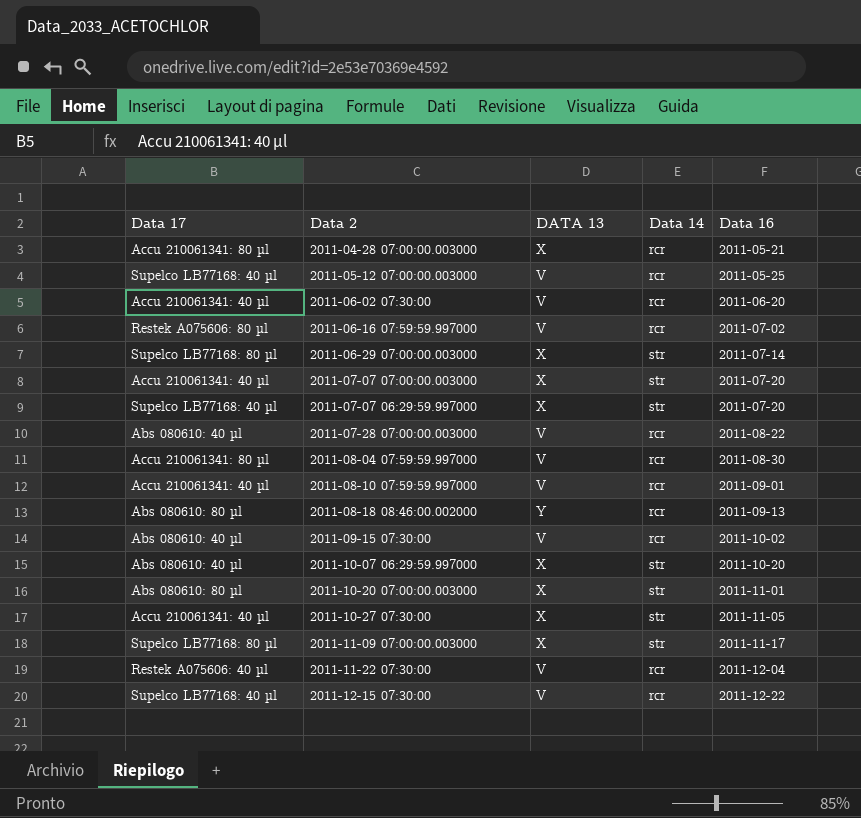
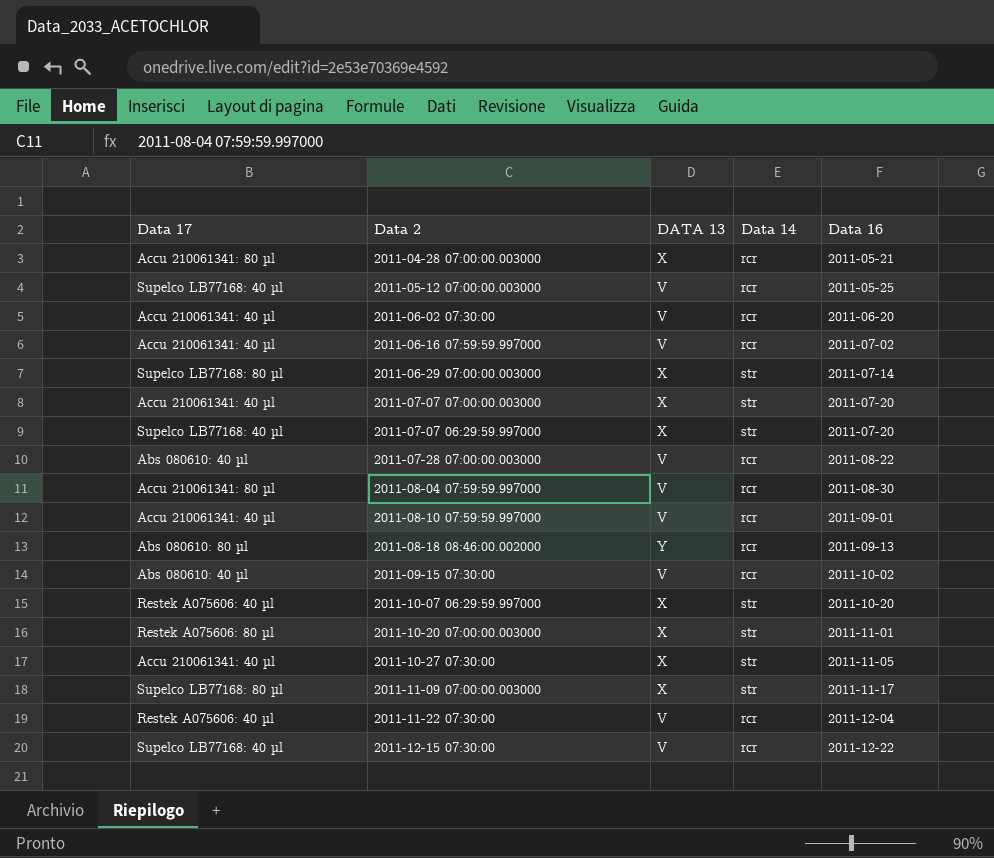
2011-06-16 07:59:59.997000 | Data 17: Restek A075606: 80 µl -> Accu 210061341: 40 µl
2011-10-07 06:29:59.997000 | Data 17: Abs 080610: 40 µl -> Restek A075606: 40 µl
2011-10-20 07:00:00.003000 | Data 17: Abs 080610: 80 µl -> Restek A075606: 80 µl

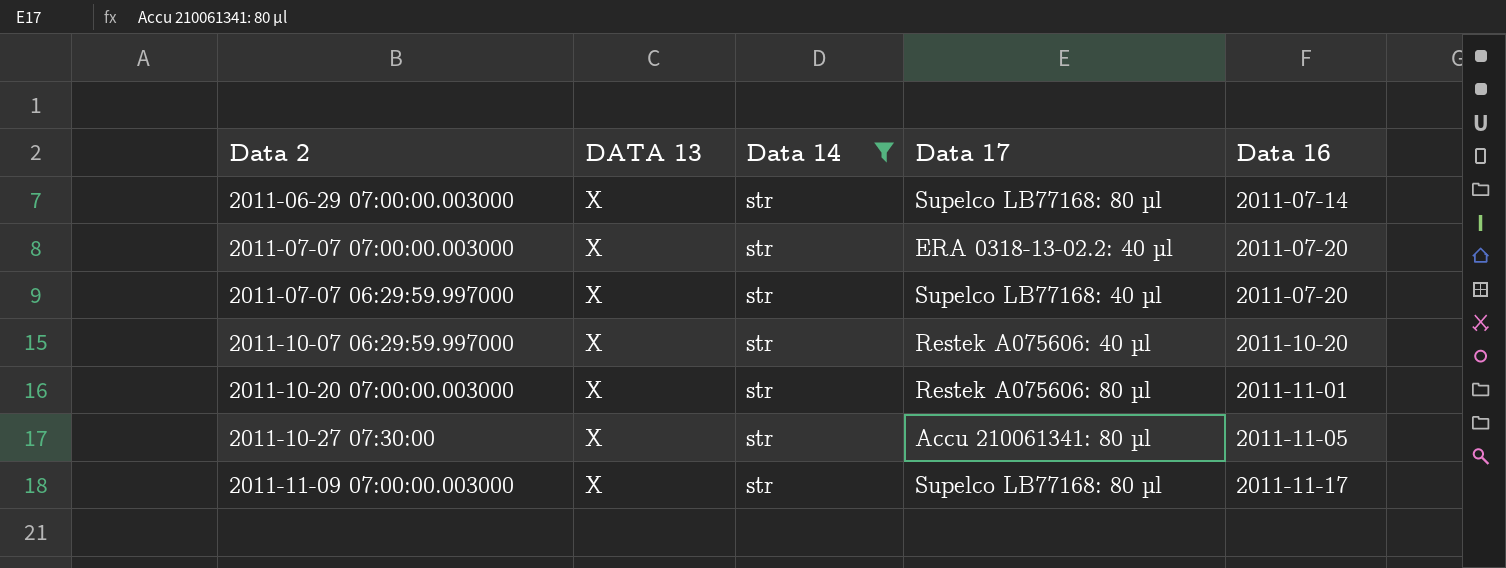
filter: none -> Data 14 = str
column Data 17 | position: 1 -> 4
2011-07-07 07:00:00.003000 | Data 17: Accu 210061341: 40 µl -> ERA 0318-13-02.2: 40 µl
2011-10-27 07:30:00 | Data 17: Accu 210061341: 40 µl -> Accu 210061341: 80 µl

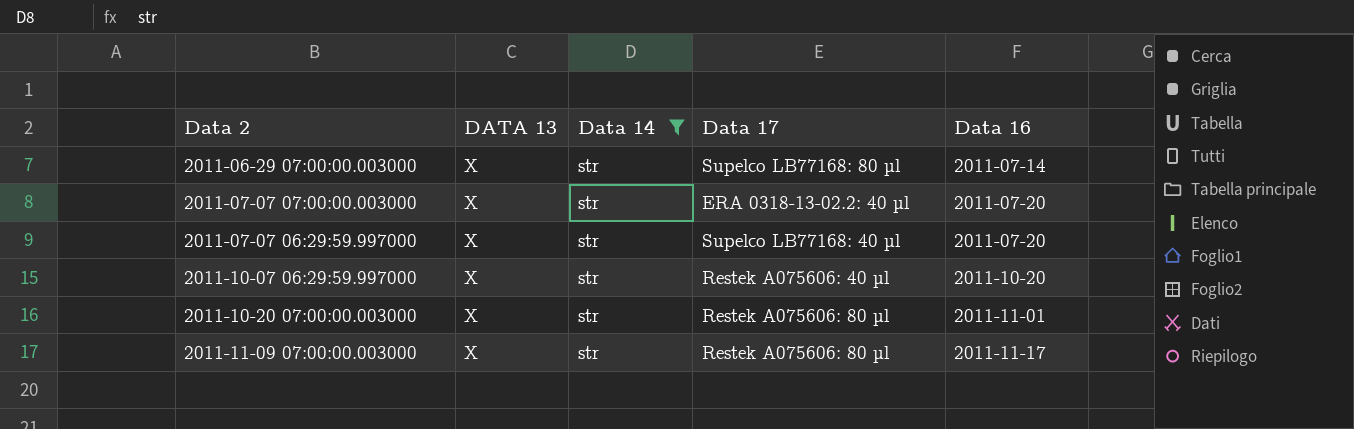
row 2011-10-27 07:30:00: X | str | Accu 210061341: 80 µl | 2011-11-05 -> none
2011-11-09 07:00:00.003000 | Data 17: Supelco LB77168: 80 µl -> Restek A075606: 80 µl

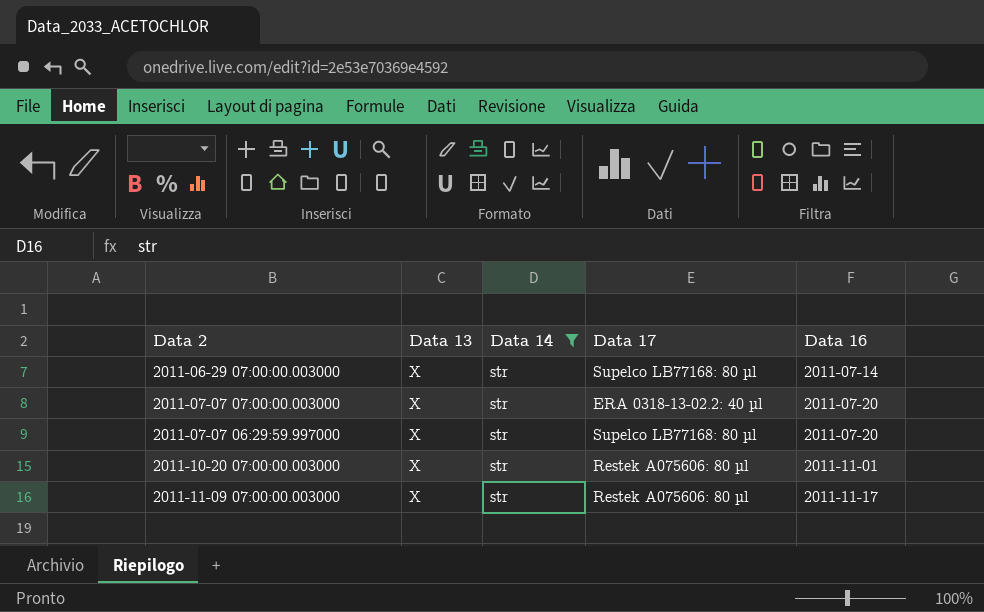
column name: DATA 13 -> Data 13
row 2011-10-07 06:29:59.997000: X | str | Restek A075606: 40 µl | 2011-10-20 -> none
2011-07-07 06:29:59.997000 | Data 17: Supelco LB77168: 40 µl -> Supelco LB77168: 80 µl

